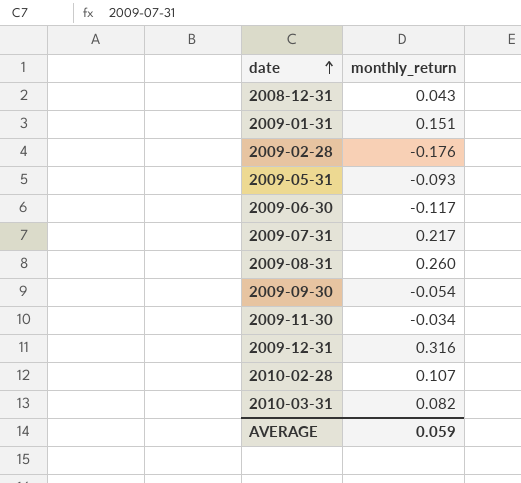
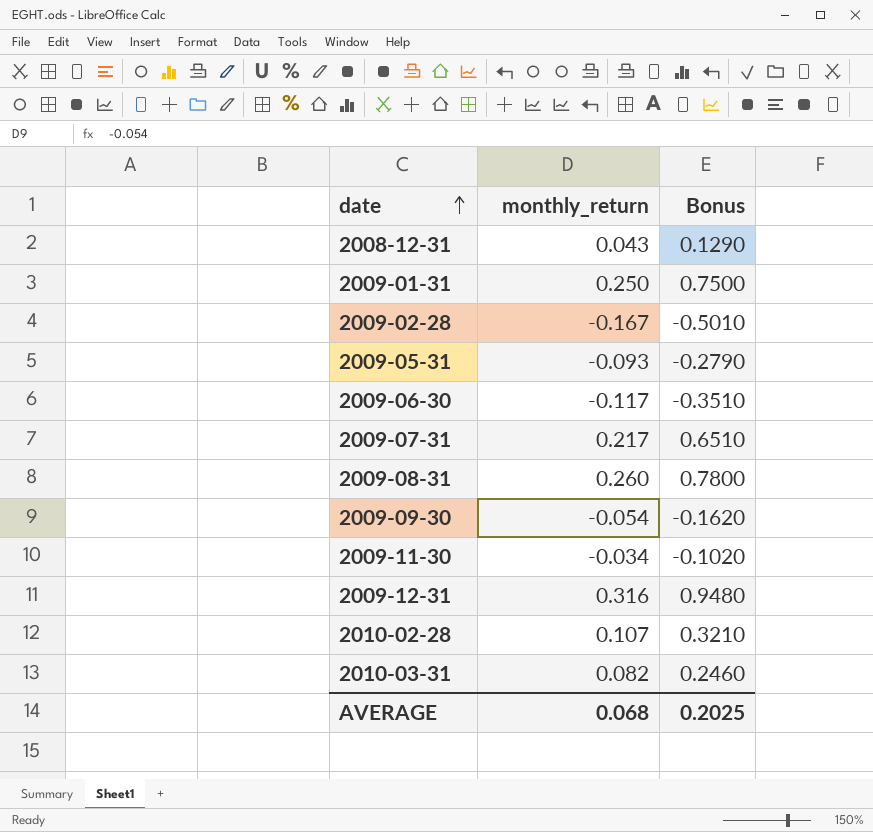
column Bonus | formula: none -> [monthly_return] * 3
2009-01-31 | monthly_return: 0.151 -> 0.250
2009-02-28 | monthly_return: -0.176 -> -0.167
AVERAGE | monthly_return: 0.059 -> 0.068

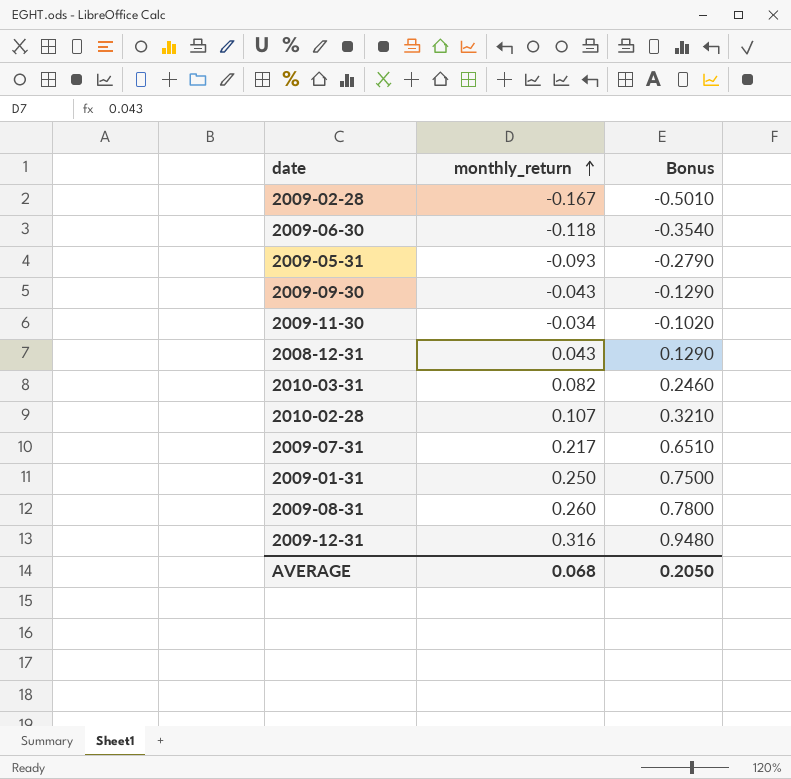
row order: date ascending -> monthly_return ascending
2009-06-30 | monthly_return: -0.117 -> -0.118
2009-06-30 | Bonus: -0.3510 -> -0.3540
2009-09-30 | monthly_return: -0.054 -> -0.043
2009-09-30 | Bonus: -0.1620 -> -0.1290
AVERAGE | Bonus: 0.2025 -> 0.2050

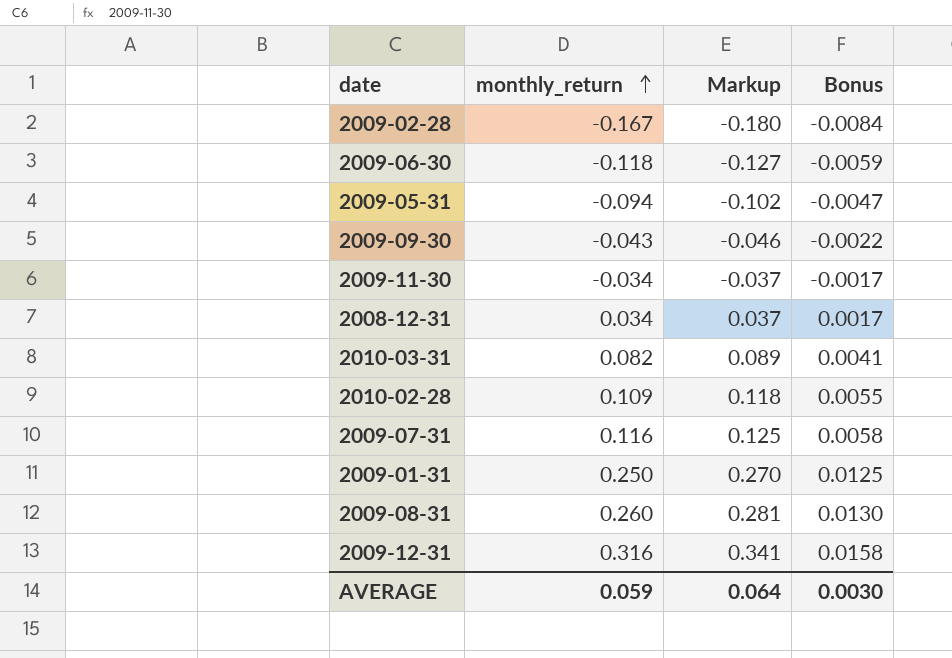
column Markup | formula: none -> [monthly_return] * 1.08
column Bonus | formula: [monthly_return] * 3 -> [monthly_return] * 0.05
2009-05-31 | monthly_return: -0.093 -> -0.094
2008-12-31 | monthly_return: 0.043 -> 0.034
2010-02-28 | monthly_return: 0.107 -> 0.109
2009-07-31 | monthly_return: 0.217 -> 0.116
AVERAGE | monthly_return: 0.068 -> 0.059
AVERAGE | Bonus: 0.2050 -> 0.0030

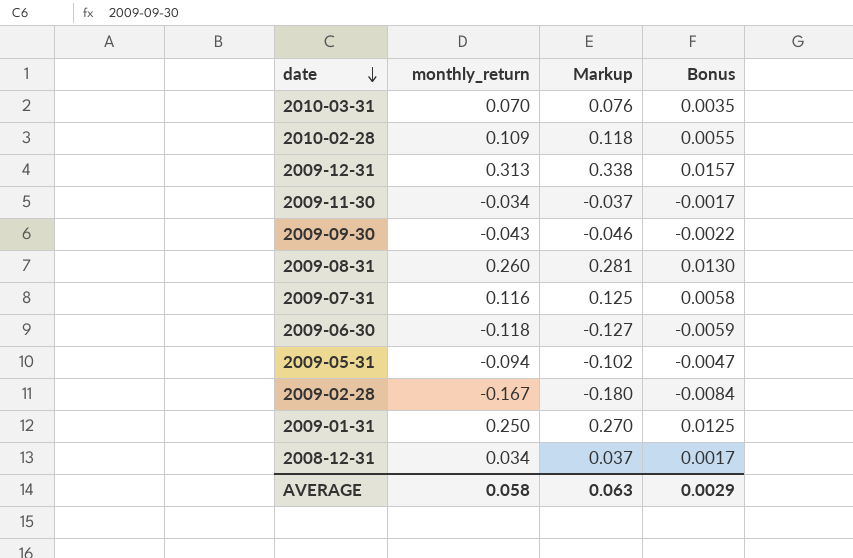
row order: monthly_return ascending -> date descending
2010-03-31 | monthly_return: 0.082 -> 0.070
2010-03-31 | Markup: 0.089 -> 0.076
2010-03-31 | Bonus: 0.0041 -> 0.0035
2009-12-31 | monthly_return: 0.316 -> 0.313
2009-12-31 | Markup: 0.341 -> 0.338
2009-12-31 | Bonus: 0.0158 -> 0.0157
AVERAGE | monthly_return: 0.059 -> 0.058
AVERAGE | Markup: 0.064 -> 0.063
AVERAGE | Bonus: 0.0030 -> 0.0029

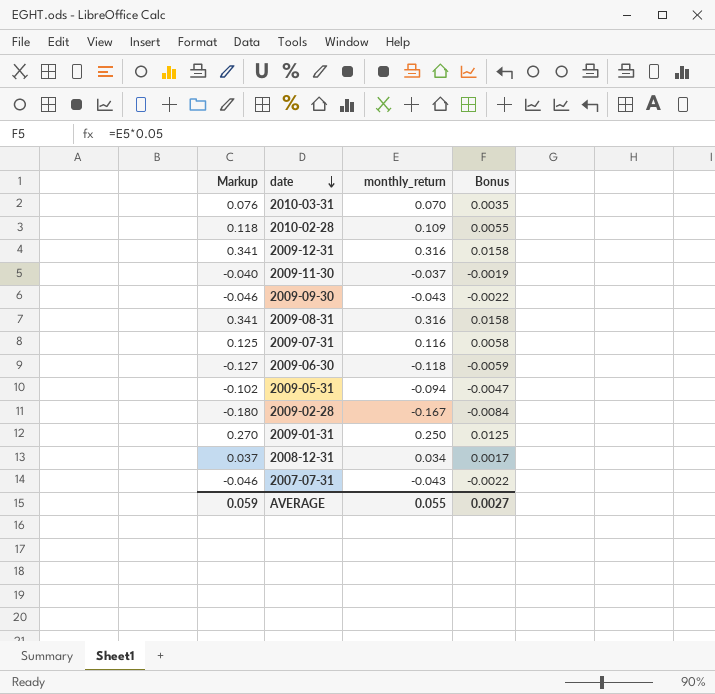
column Markup | position: 3 -> 1
2009-12-31 | Markup: 0.338 -> 0.341
2009-12-31 | monthly_return: 0.313 -> 0.316
2009-12-31 | Bonus: 0.0157 -> 0.0158
2009-11-30 | Markup: -0.037 -> -0.040
2009-11-30 | monthly_return: -0.034 -> -0.037
2009-11-30 | Bonus: -0.0017 -> -0.0019
2009-08-31 | Markup: 0.281 -> 0.341
2009-08-31 | monthly_return: 0.260 -> 0.316
2009-08-31 | Bonus: 0.0130 -> 0.0158
row 2007-07-31: none -> -0.046 | -0.043 | -0.0022
AVERAGE | Markup: 0.063 -> 0.059
AVERAGE | monthly_return: 0.058 -> 0.055
AVERAGE | Bonus: 0.0029 -> 0.0027

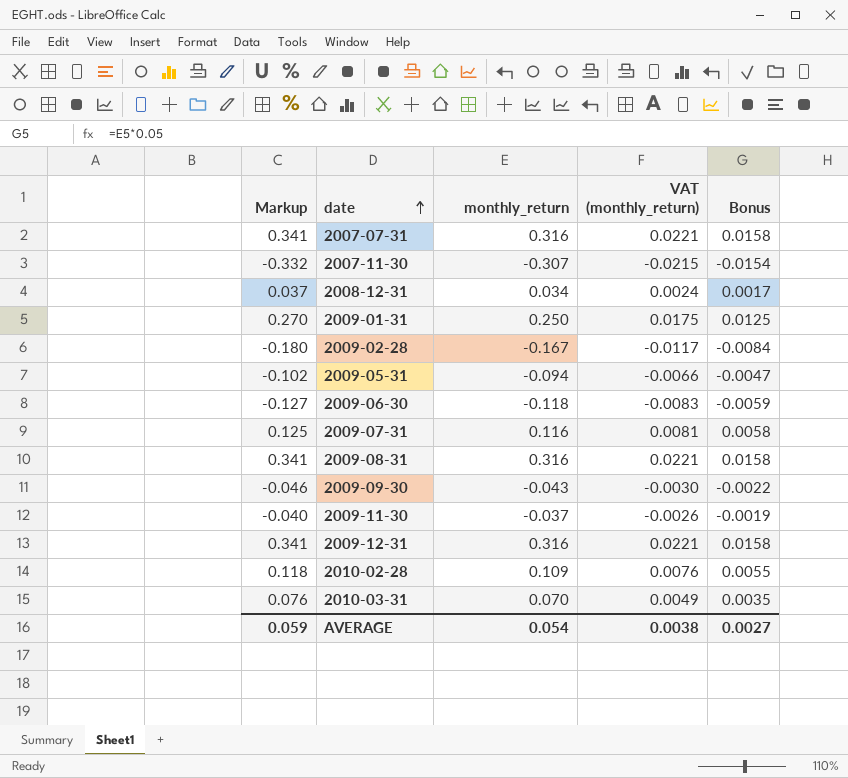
row order: date descending -> date ascending
column VAT (monthly_return) | formula: none -> [monthly_return] * 0.07
2007-07-31 | Markup: -0.046 -> 0.341
2007-07-31 | monthly_return: -0.043 -> 0.316
2007-07-31 | Bonus: -0.0022 -> 0.0158
row 2007-11-30: none -> -0.332 | -0.307 | -0.0215 | -0.0154
AVERAGE | monthly_return: 0.055 -> 0.054

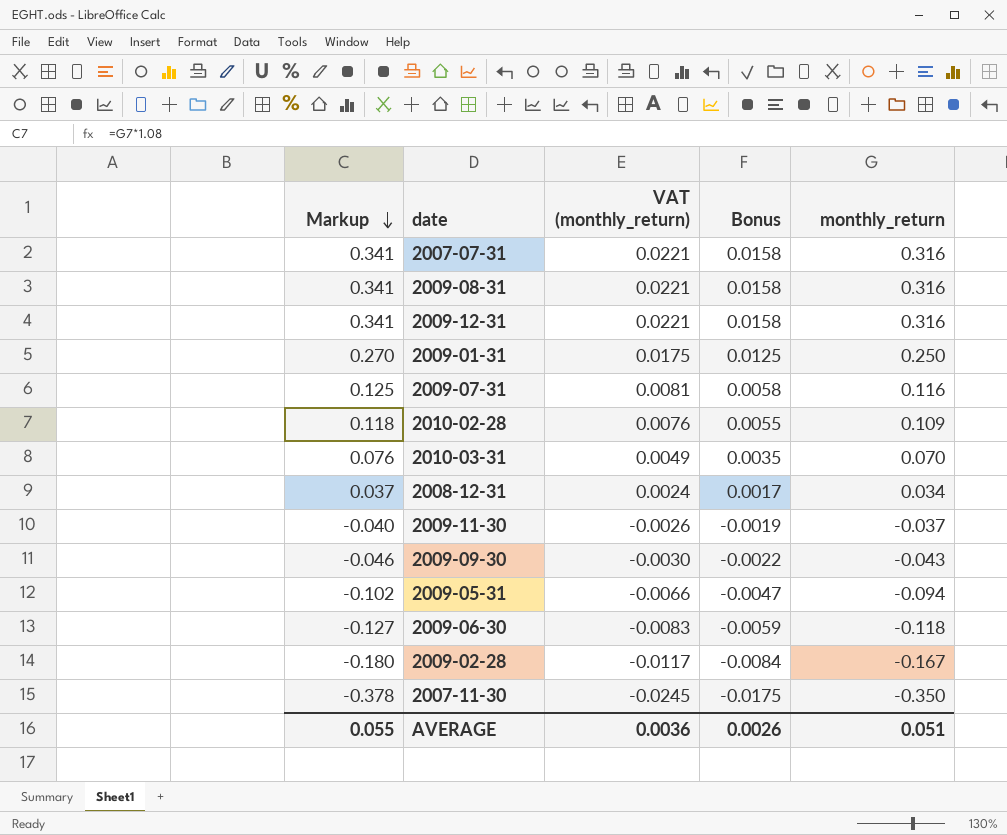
row order: date ascending -> Markup descending
column monthly_return | position: 3 -> 5
2007-11-30 | Markup: -0.332 -> -0.378
2007-11-30 | VAT (monthly_return): -0.0215 -> -0.0245
2007-11-30 | Bonus: -0.0154 -> -0.0175
2007-11-30 | monthly_return: -0.307 -> -0.350
AVERAGE | Markup: 0.059 -> 0.055
AVERAGE | VAT (monthly_return): 0.0038 -> 0.0036
AVERAGE | Bonus: 0.0027 -> 0.0026
AVERAGE | monthly_return: 0.054 -> 0.051

